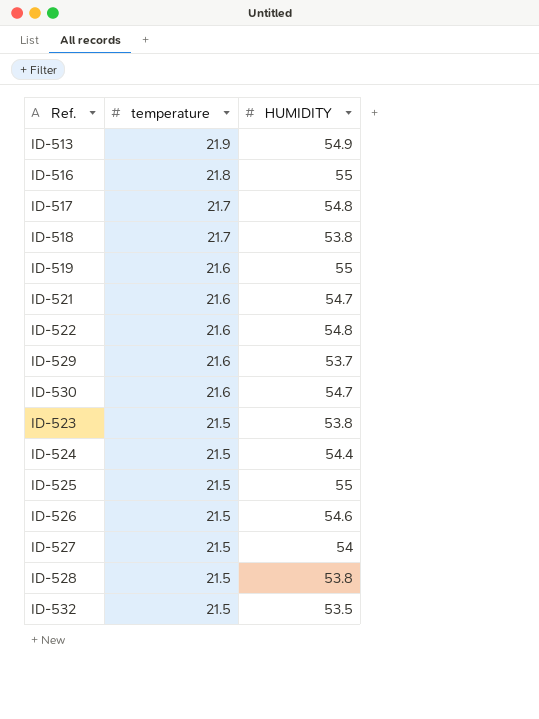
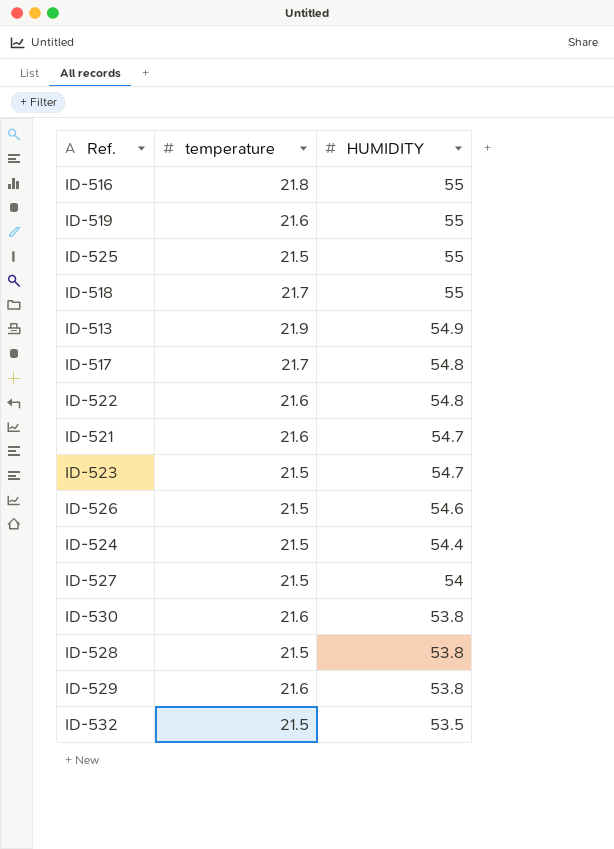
row order: temperature descending -> HUMIDITY descending
ID-518 | HUMIDITY: 53.8 -> 55
ID-523 | HUMIDITY: 53.8 -> 54.7
ID-530 | HUMIDITY: 54.7 -> 53.8
ID-529 | HUMIDITY: 53.7 -> 53.8

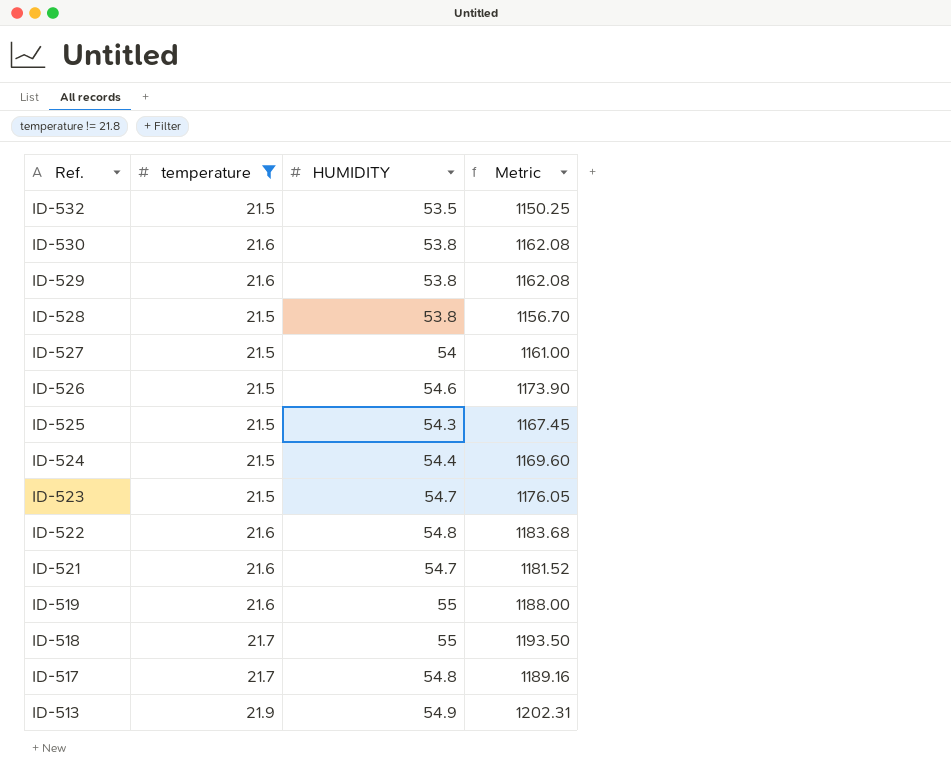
filter: none -> temperature != 21.8
row order: HUMIDITY descending -> Ref. descending
column Metric | formula: none -> [temperature] * [HUMIDITY]
ID-525 | HUMIDITY: 55 -> 54.3

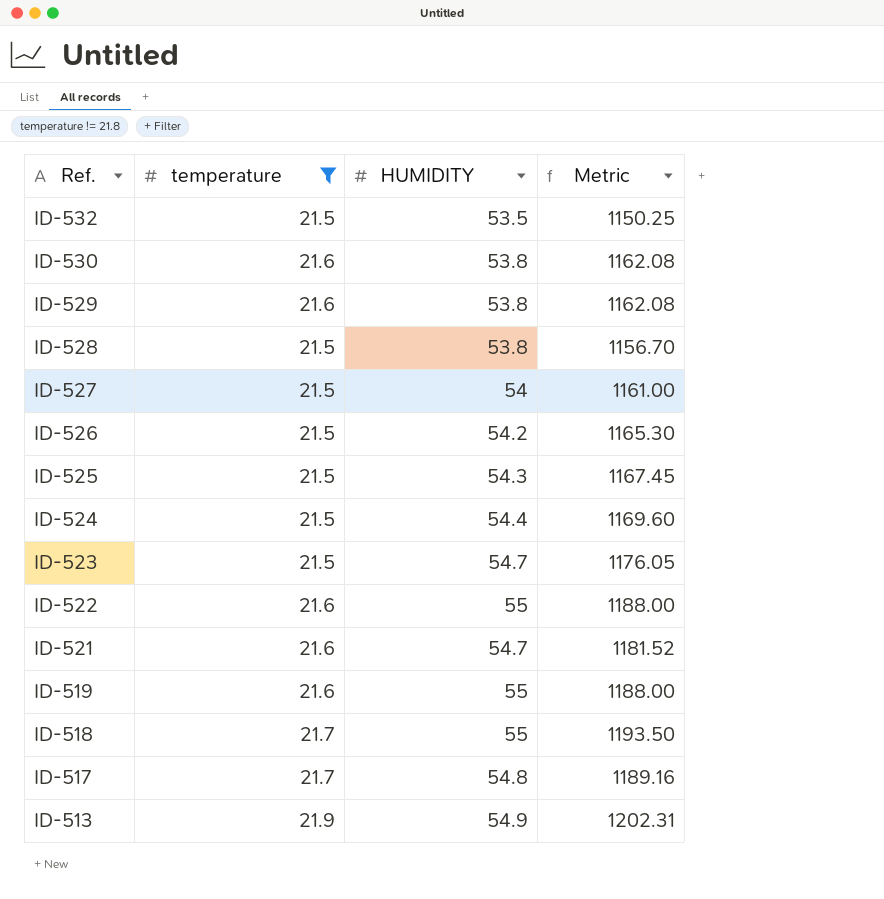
ID-526 | HUMIDITY: 54.6 -> 54.2
ID-526 | Metric: 1173.90 -> 1165.30
ID-522 | HUMIDITY: 54.8 -> 55
ID-522 | Metric: 1183.68 -> 1188.00

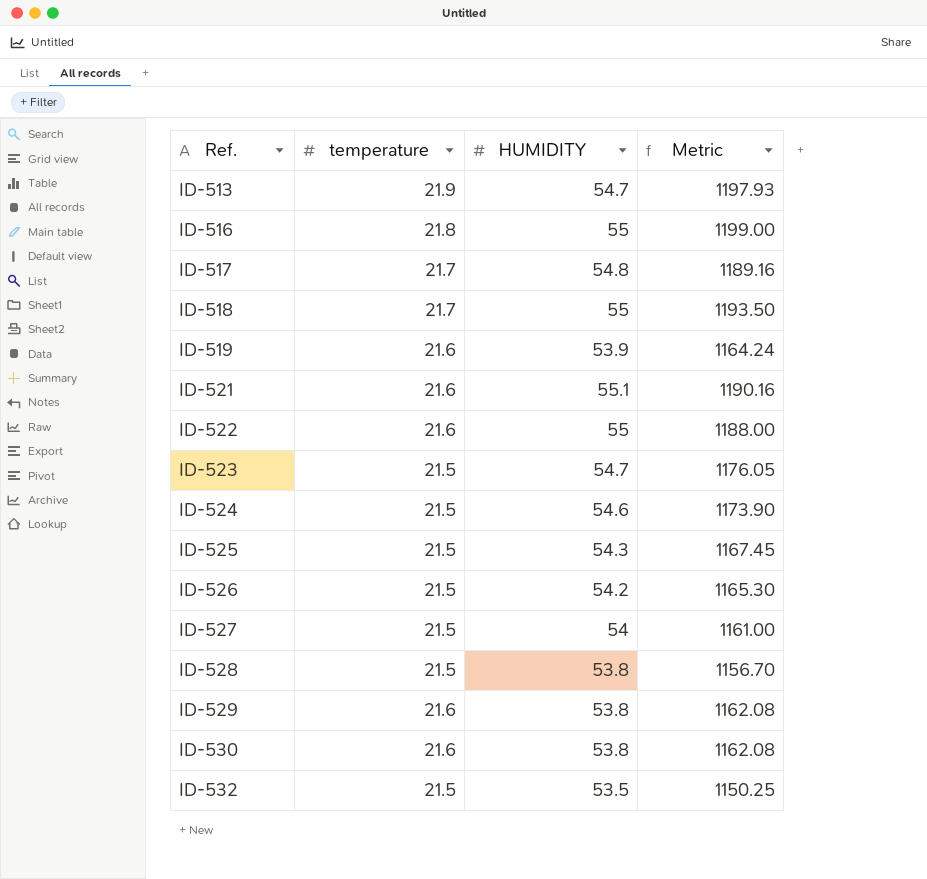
filter: temperature != 21.8 -> none
row order: Ref. descending -> Ref. ascending
ID-513 | HUMIDITY: 54.9 -> 54.7
ID-513 | Metric: 1202.31 -> 1197.93
ID-519 | HUMIDITY: 55 -> 53.9
ID-519 | Metric: 1188.00 -> 1164.24
ID-521 | HUMIDITY: 54.7 -> 55.1
ID-521 | Metric: 1181.52 -> 1190.16
ID-524 | HUMIDITY: 54.4 -> 54.6
ID-524 | Metric: 1169.60 -> 1173.90

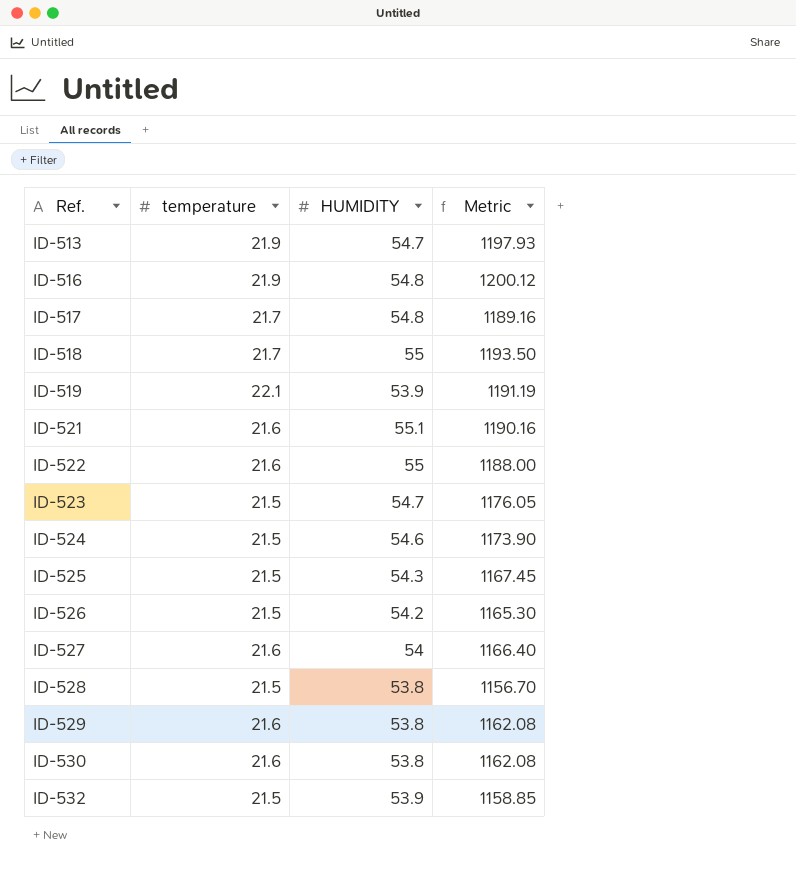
ID-516 | temperature: 21.8 -> 21.9
ID-516 | HUMIDITY: 55 -> 54.8
ID-516 | Metric: 1199.00 -> 1200.12
ID-519 | temperature: 21.6 -> 22.1
ID-519 | Metric: 1164.24 -> 1191.19
ID-527 | temperature: 21.5 -> 21.6
ID-527 | Metric: 1161.00 -> 1166.40
ID-532 | HUMIDITY: 53.5 -> 53.9
ID-532 | Metric: 1150.25 -> 1158.85

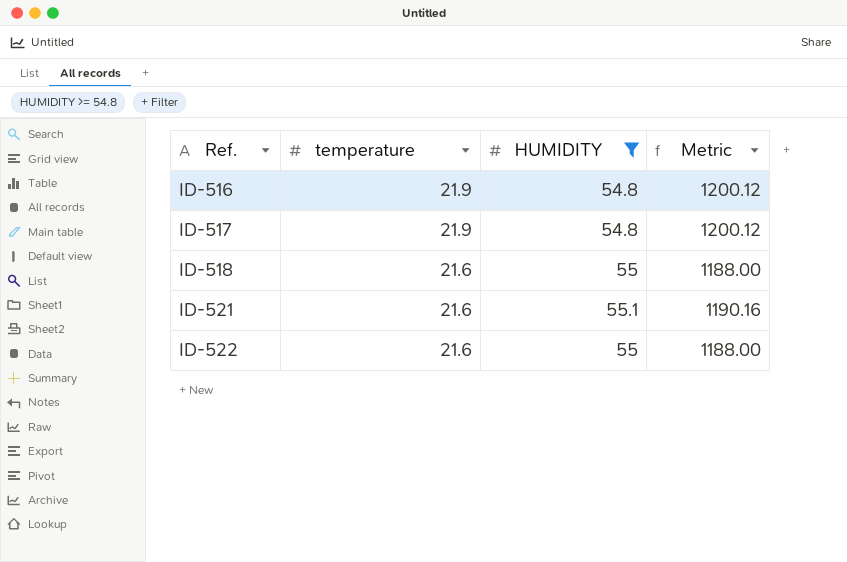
filter: none -> HUMIDITY >= 54.8
ID-517 | temperature: 21.7 -> 21.9
ID-517 | Metric: 1189.16 -> 1200.12
ID-518 | temperature: 21.7 -> 21.6
ID-518 | Metric: 1193.50 -> 1188.00

